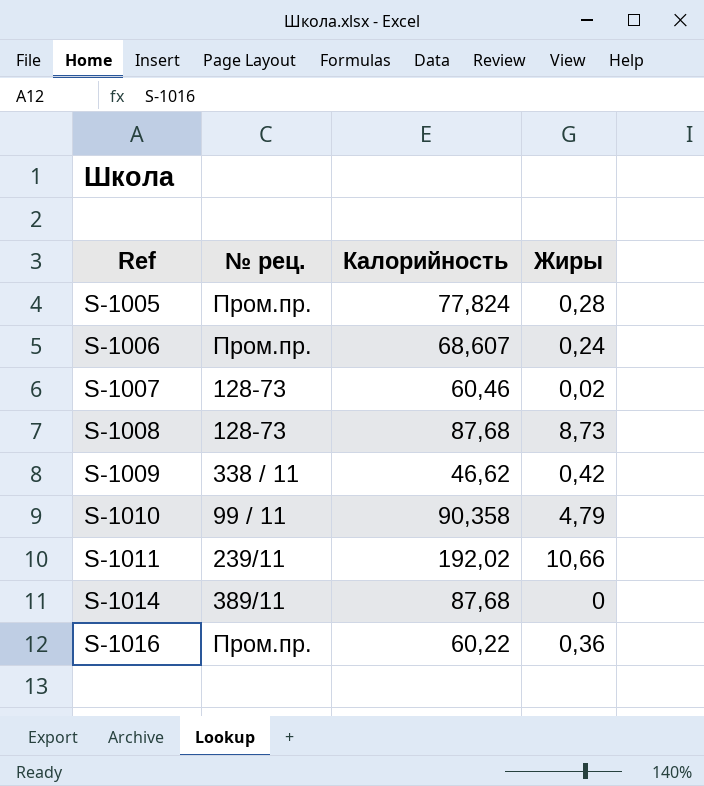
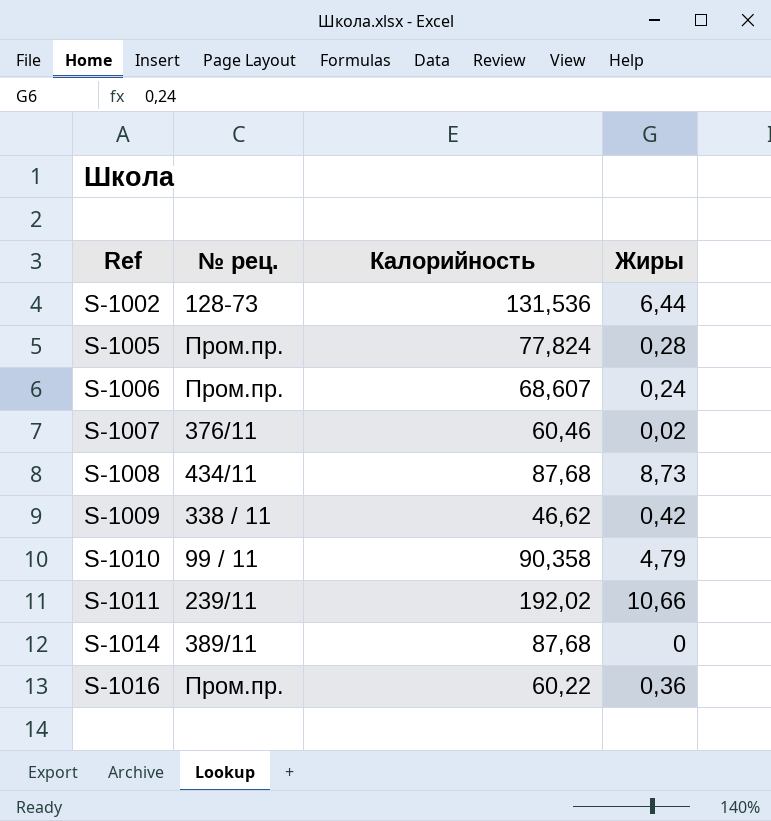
row S-1002: none -> 128-73 | 131,536 | 6,44
S-1007 | № рец.: 128-73 -> 376/11
S-1008 | № рец.: 128-73 -> 434/11

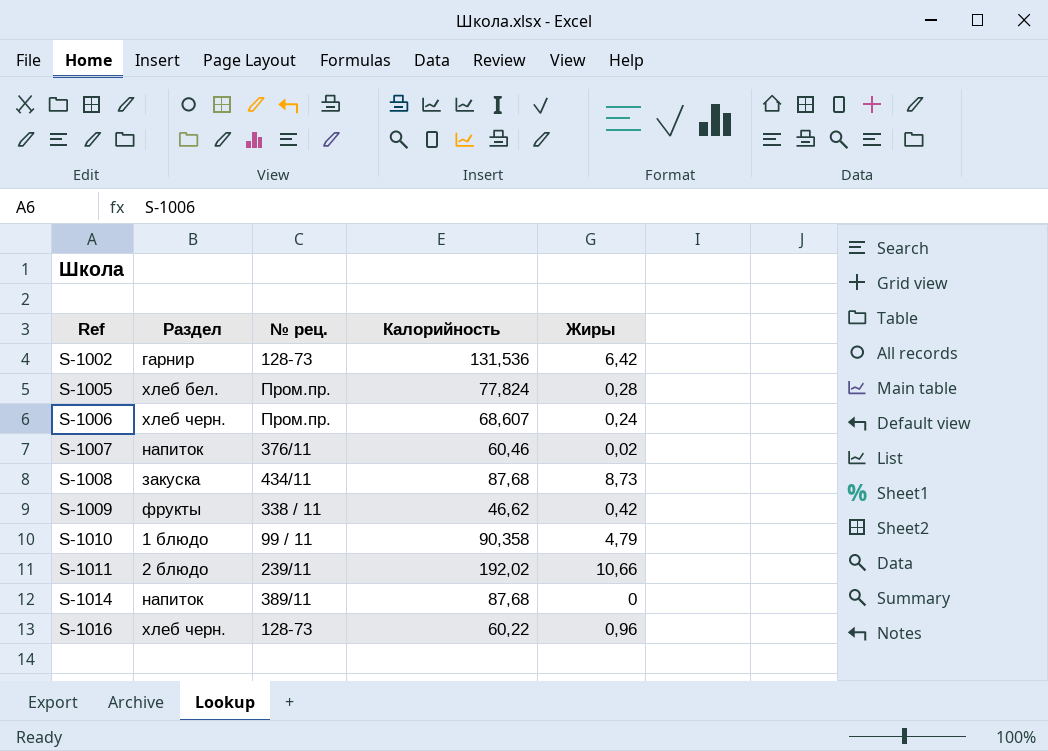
column Раздел | position: none -> 2
S-1002 | Жиры: 6,44 -> 6,42
S-1016 | № рец.: Пром.пр. -> 128-73
S-1016 | Жиры: 0,36 -> 0,96

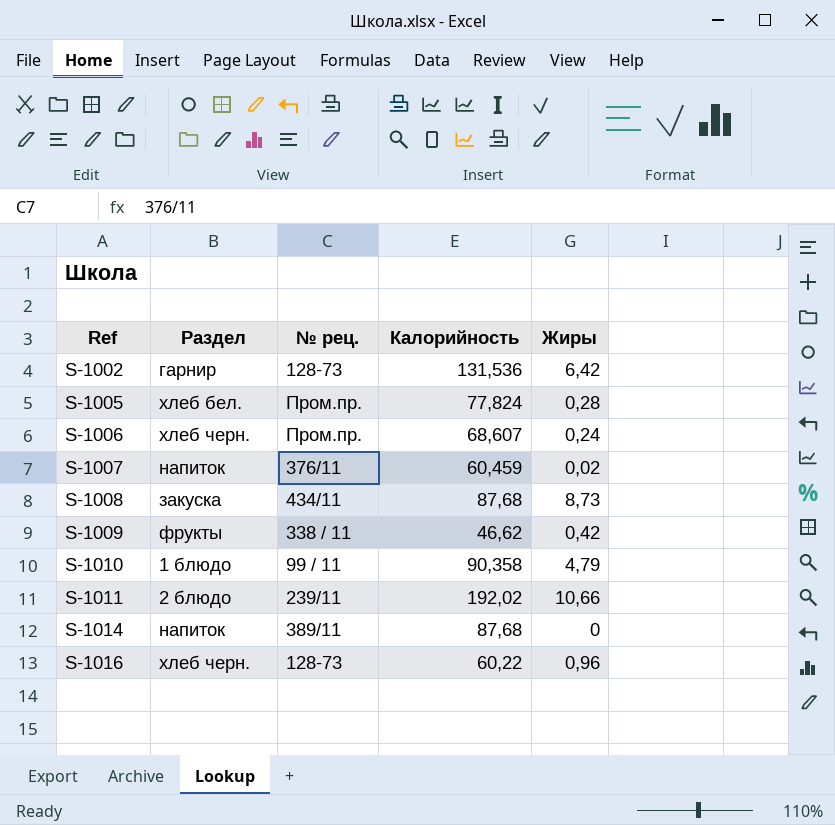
S-1007 | Калорийность: 60,46 -> 60,459

